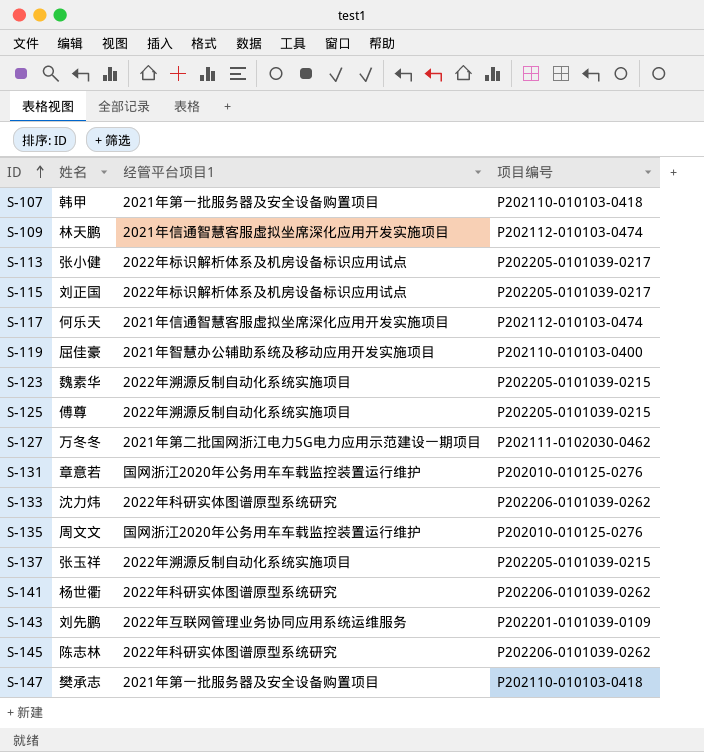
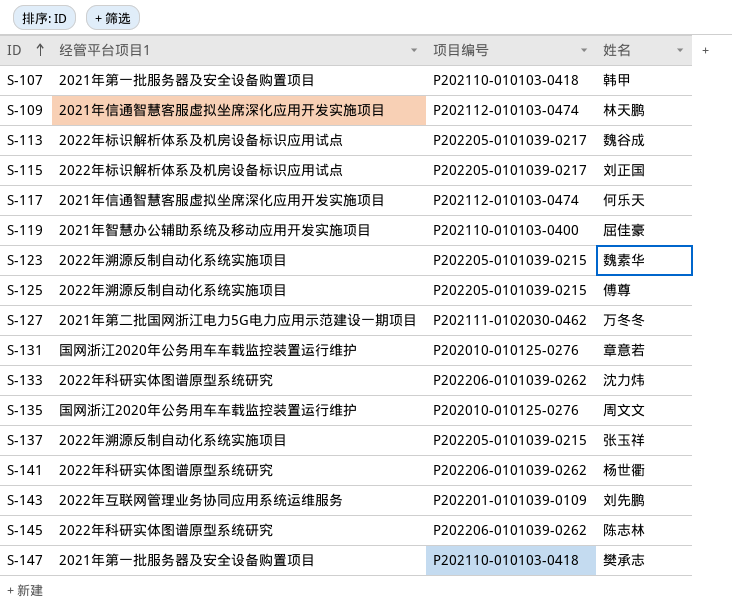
column 姓名 | position: 2 -> 4
S-113 | 姓名: 张小健 -> 魏谷成

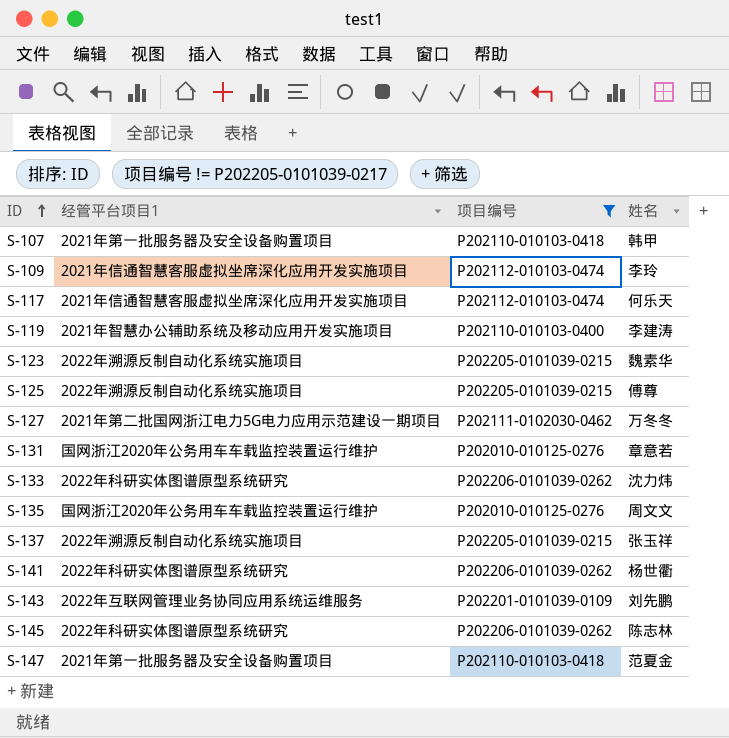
filter: none -> 项目编号 != P202205-0101039-0217
S-109 | 姓名: 林天鹏 -> 李玲
S-119 | 姓名: 屈佳豪 -> 李建涛
S-147 | 姓名: 樊承志 -> 范夏金

